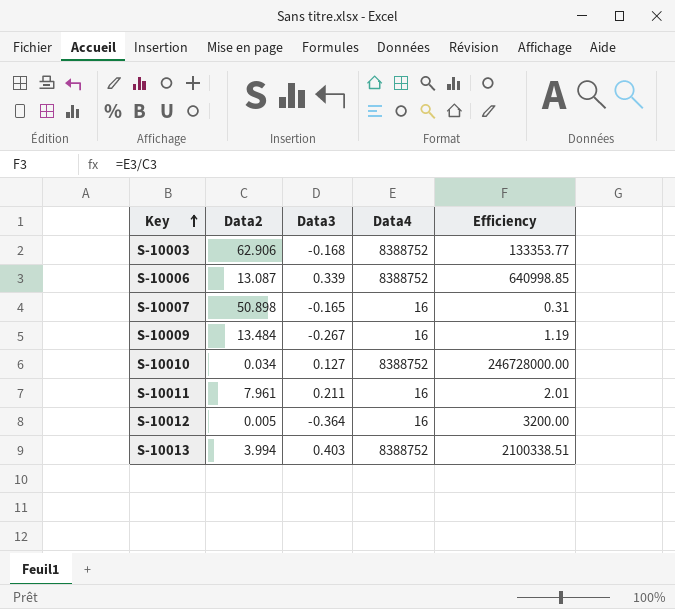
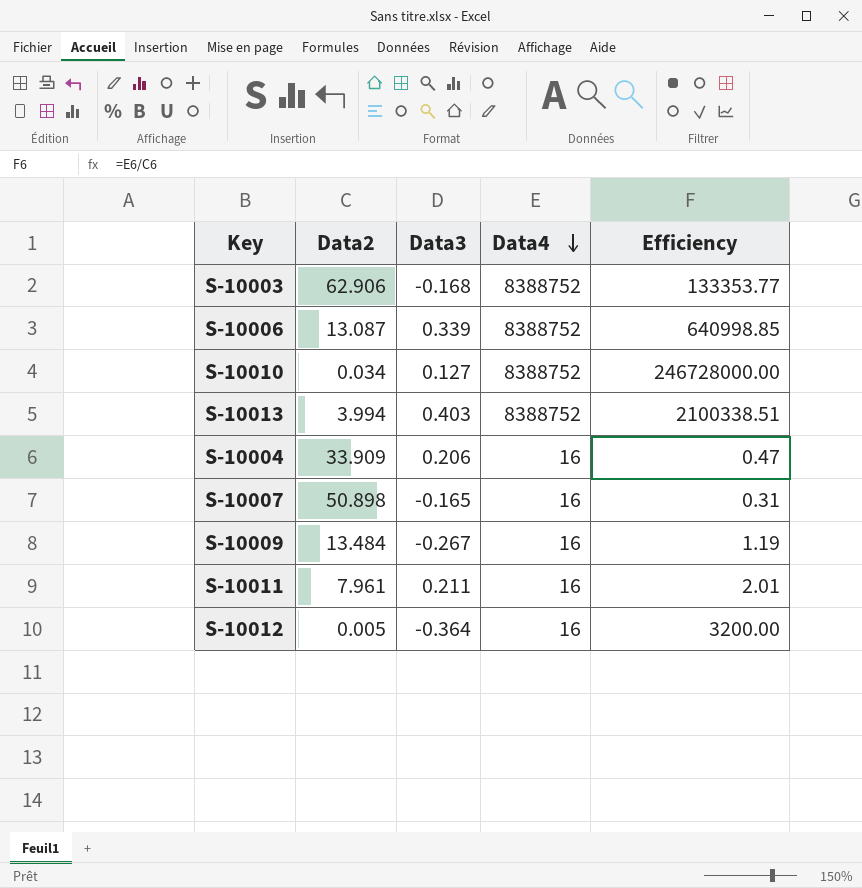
row order: Key ascending -> Data4 descending
row S-10004: none -> 33.909 | 0.206 | 16 | 0.47

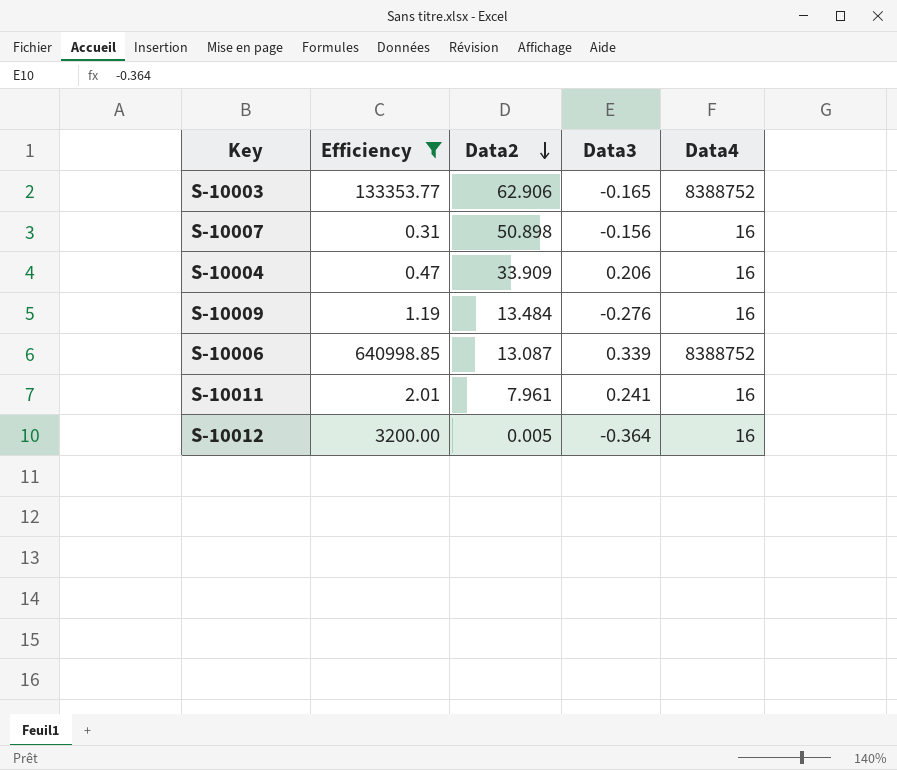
filter: none -> Efficiency <= 640998.85
row order: Data4 descending -> Data2 descending
column Efficiency | position: 5 -> 2
S-10003 | Data3: -0.168 -> -0.165
S-10007 | Data3: -0.165 -> -0.156
S-10009 | Data3: -0.267 -> -0.276
S-10011 | Data3: 0.211 -> 0.241

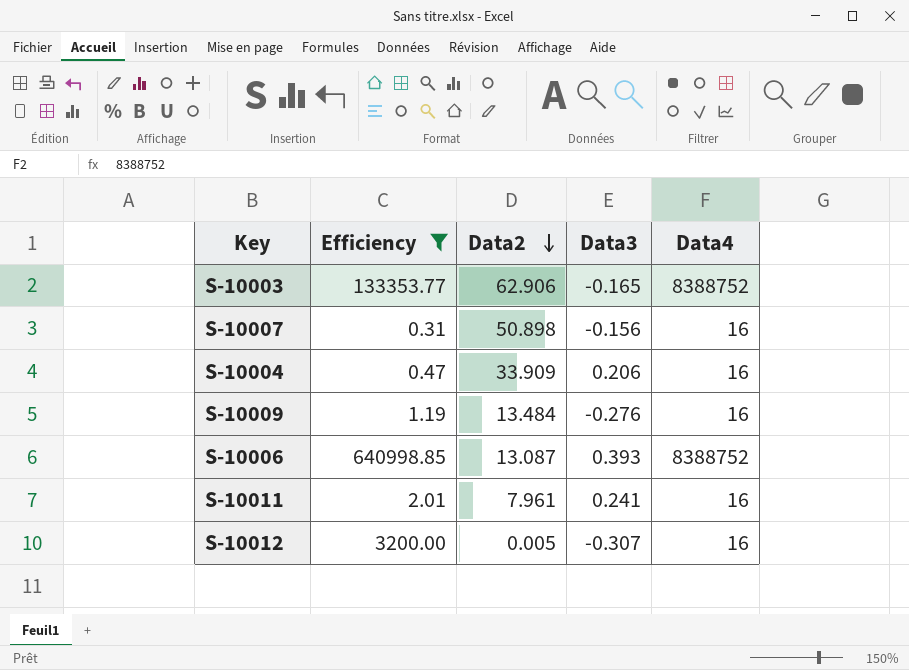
S-10006 | Data3: 0.339 -> 0.393
S-10012 | Data3: -0.364 -> -0.307

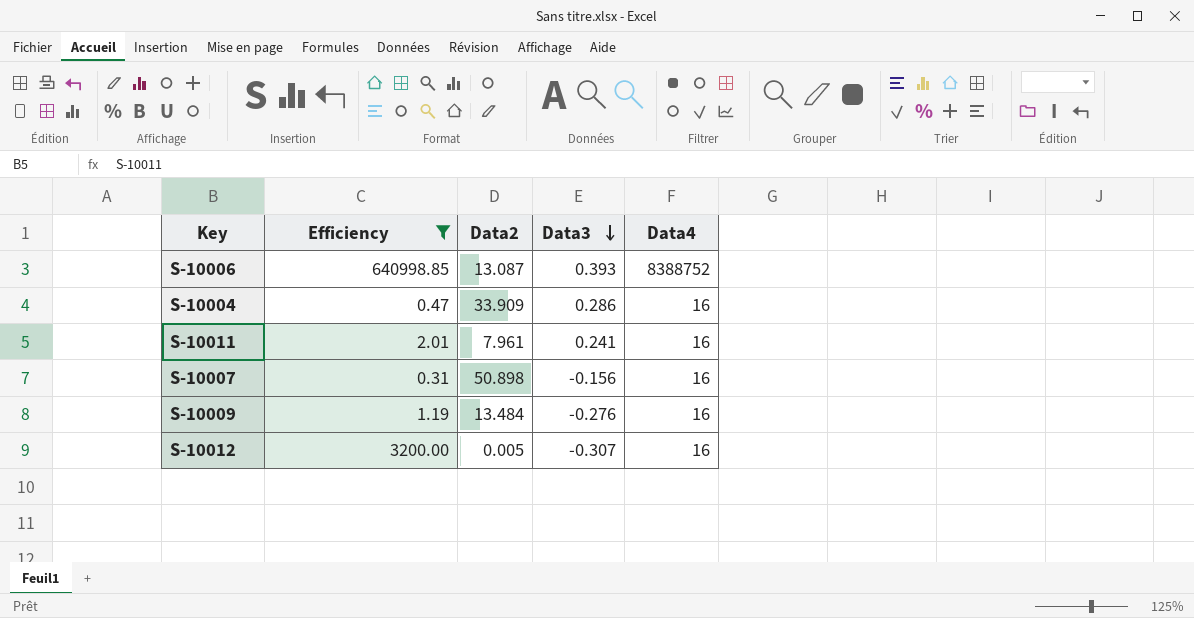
row order: Data2 descending -> Data3 descending
row S-10003: 133353.77 | 62.906 | -0.165 | 8388752 -> none
S-10004 | Data3: 0.206 -> 0.286

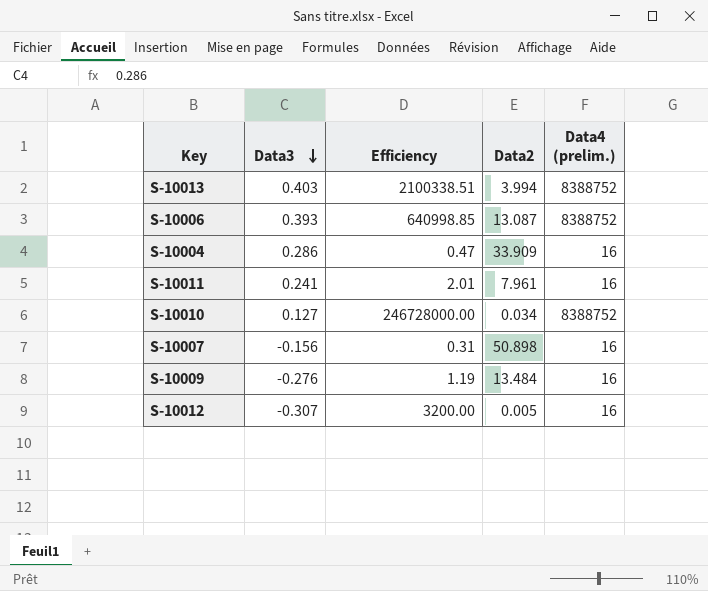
filter: Efficiency <= 640998.85 -> none
column Data3 | position: 4 -> 2
column name: Data4 -> Data4 (prelim.)

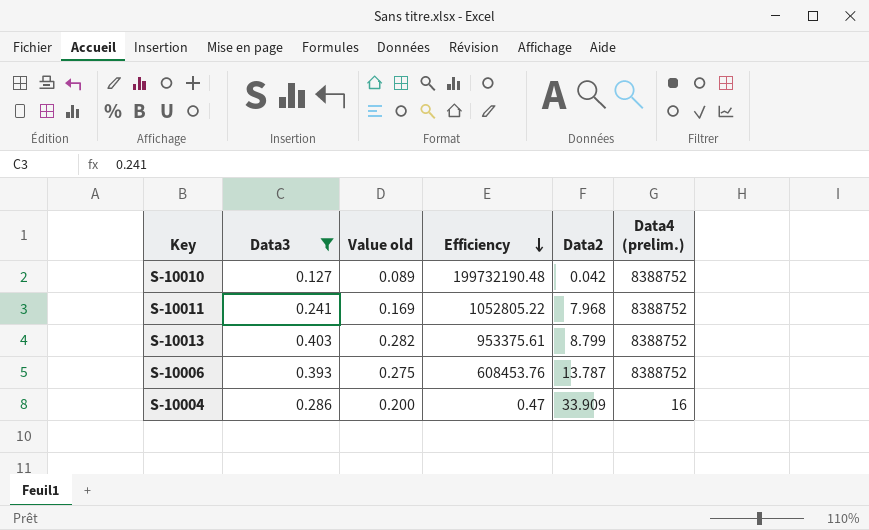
filter: none -> Data3 >= 0.127
row order: Data3 descending -> Efficiency descending
column Value old | formula: none -> [Data3] * 0.7
S-10010 | Efficiency: 246728000.00 -> 199732190.48
S-10010 | Data2: 0.034 -> 0.042
S-10011 | Efficiency: 2.01 -> 1052805.22
S-10011 | Data2: 7.961 -> 7.968
S-10011 | Data4 (prelim.): 16 -> 8388752
S-10013 | Efficiency: 2100338.51 -> 953375.61
S-10013 | Data2: 3.994 -> 8.799
S-10006 | Efficiency: 640998.85 -> 608453.76
S-10006 | Data2: 13.087 -> 13.787

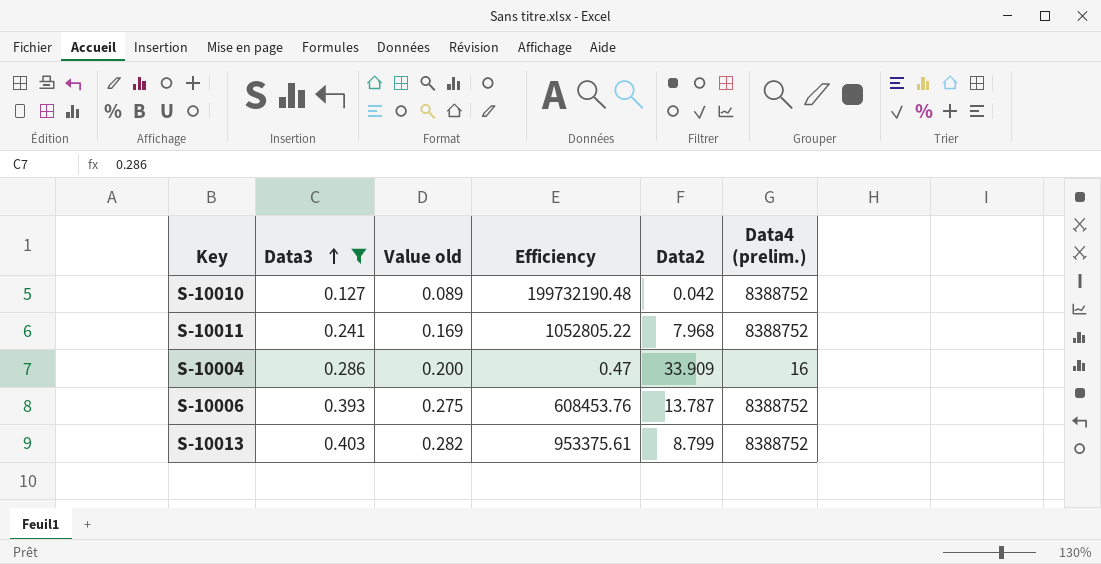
row order: Efficiency descending -> Data3 ascending

